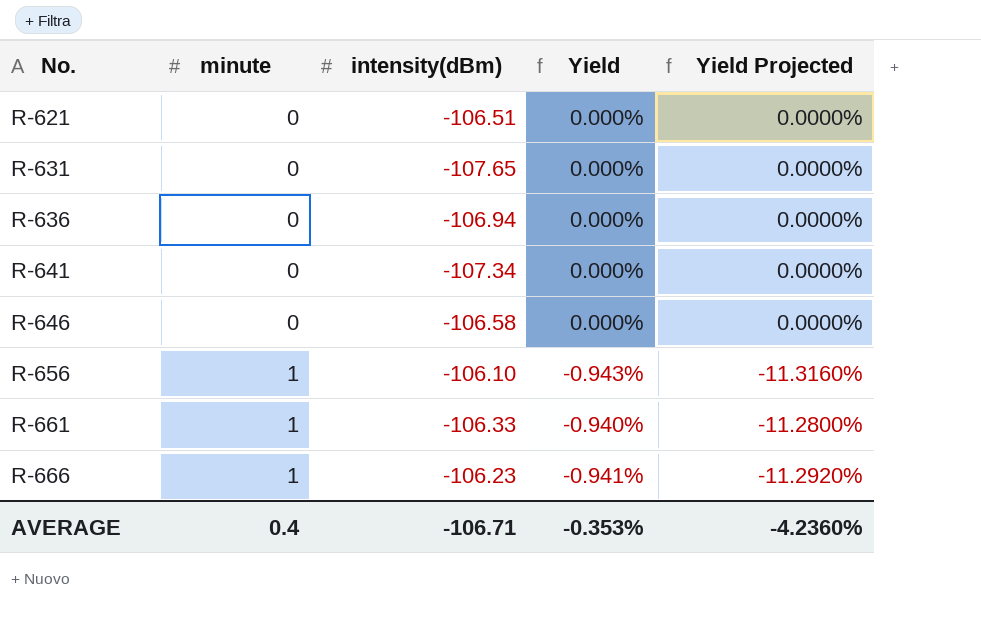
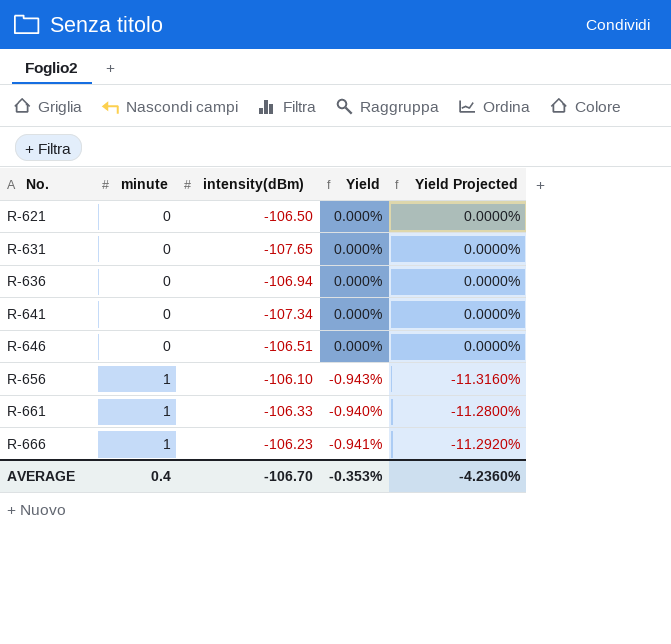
R-621 | intensity(dBm): -106.51 -> -106.50
R-646 | intensity(dBm): -106.58 -> -106.51
AVERAGE | intensity(dBm): -106.71 -> -106.70

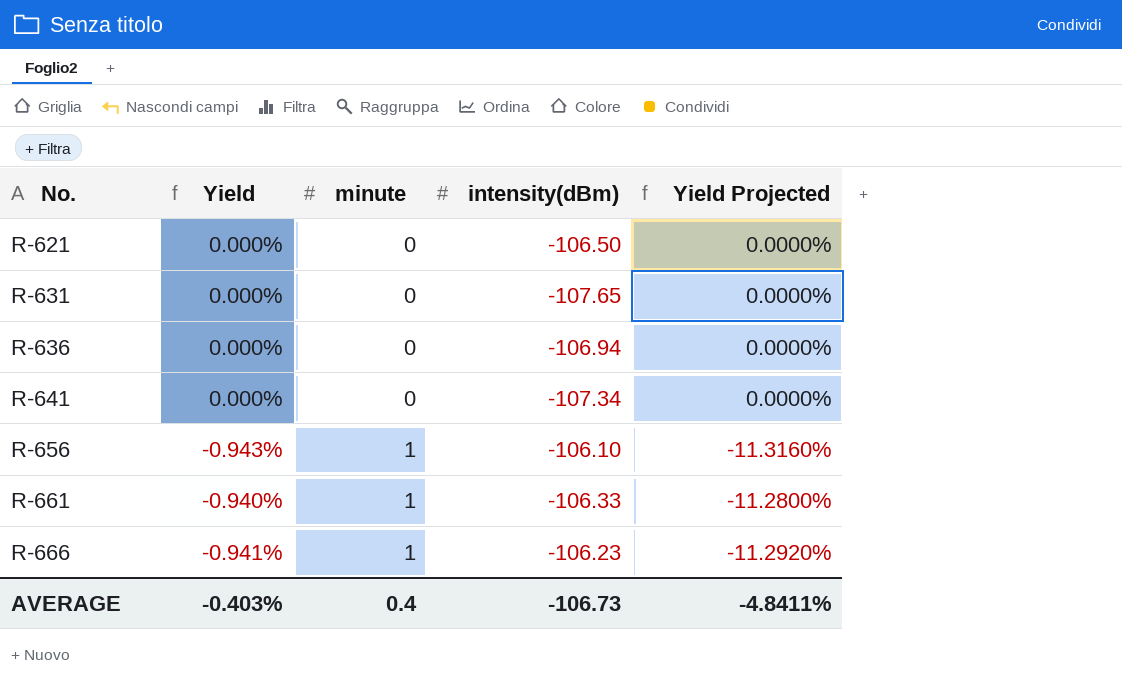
column Yield | position: 4 -> 2
row R-646: 0 | -106.51 | 0.000% | 0.0000% -> none
AVERAGE | Yield: -0.353% -> -0.403%
AVERAGE | intensity(dBm): -106.70 -> -106.73
AVERAGE | Yield Projected: -4.2360% -> -4.8411%

